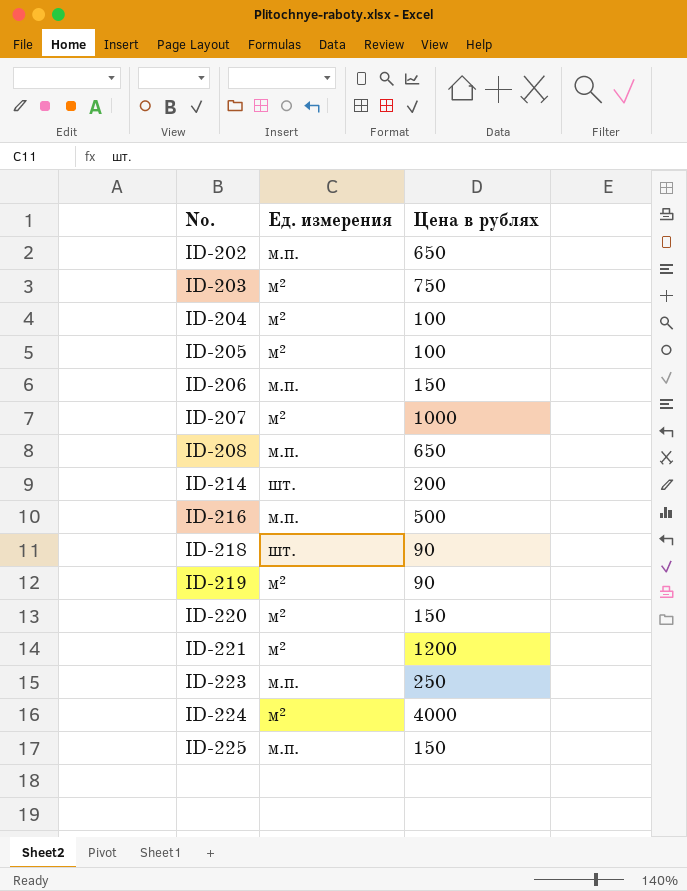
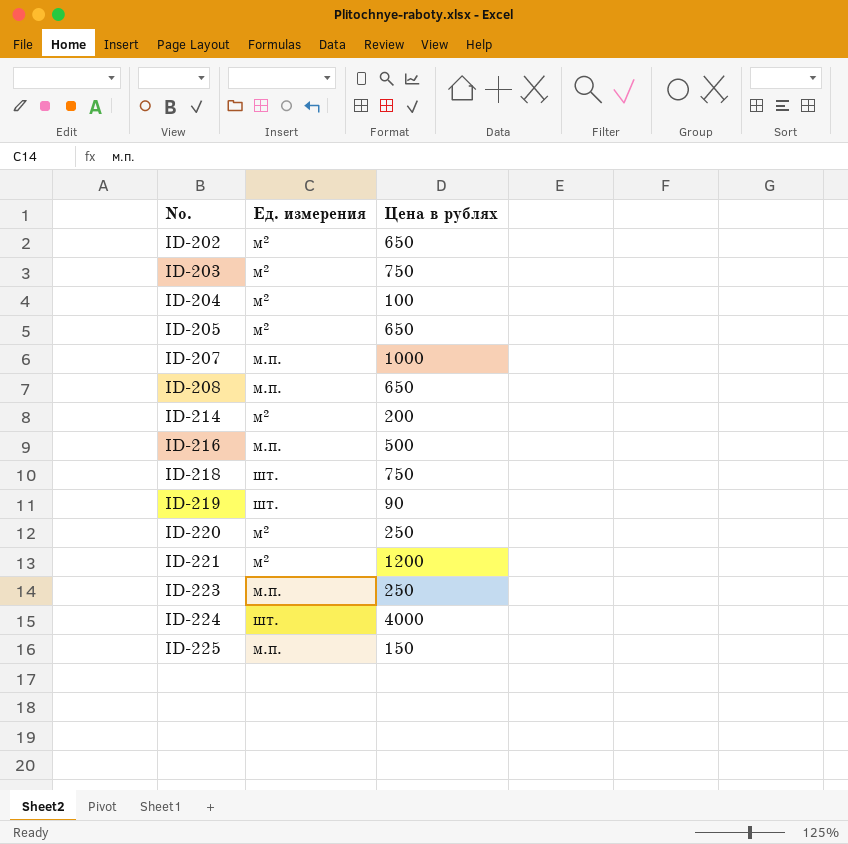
row ID-206: м.п. | 150 -> none
ID-202 | Ед. измерения: м.п. -> м²
ID-205 | Цена в рублях: 100 -> 650
ID-207 | Ед. измерения: м² -> м.п.
ID-214 | Ед. измерения: шт. -> м²
ID-218 | Цена в рублях: 90 -> 750
ID-219 | Ед. измерения: м² -> шт.
ID-220 | Цена в рублях: 150 -> 250
ID-224 | Ед. измерения: м² -> шт.

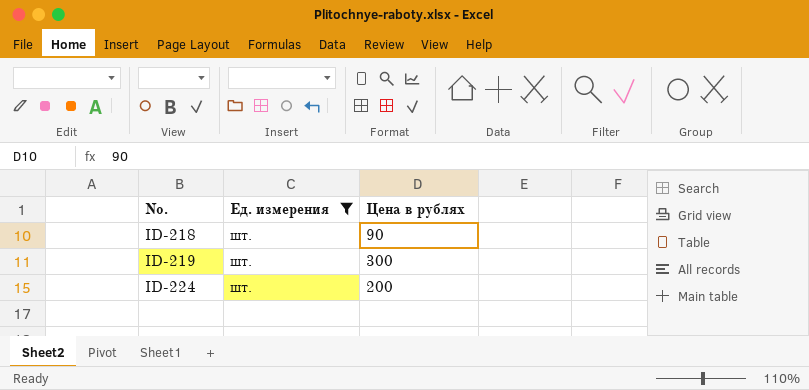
filter: none -> Ед. измерения = шт.
ID-218 | Цена в рублях: 750 -> 90
ID-219 | Цена в рублях: 90 -> 300
ID-224 | Цена в рублях: 4000 -> 200

